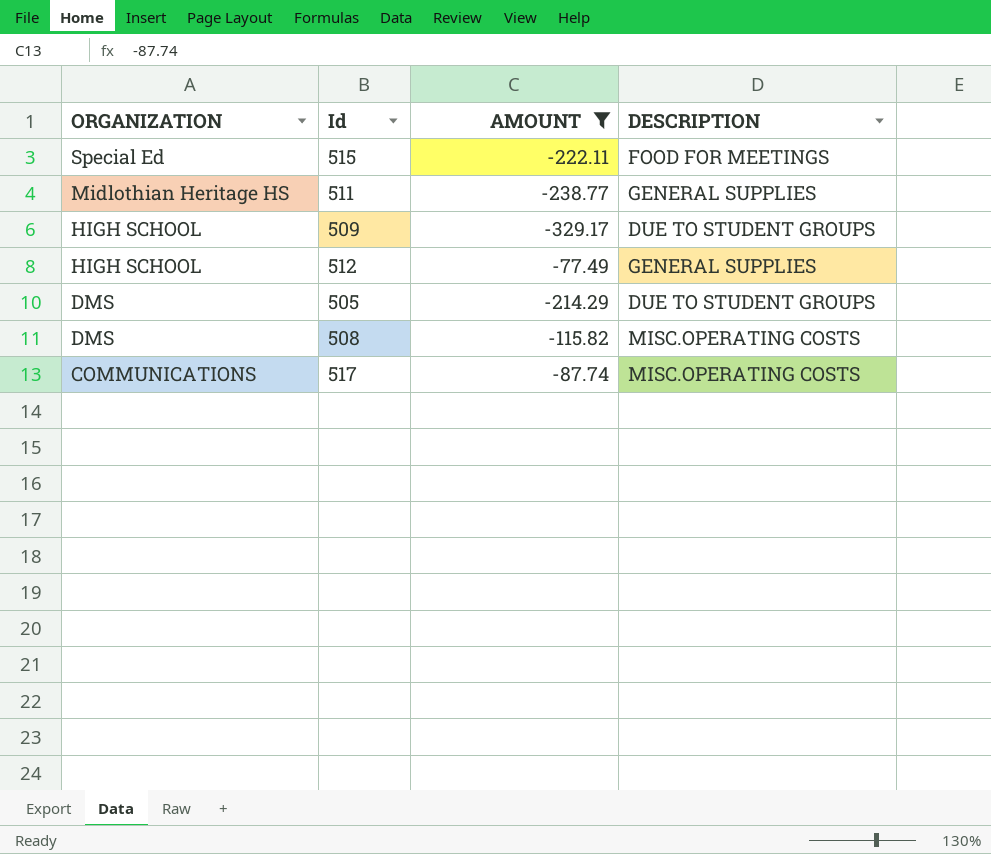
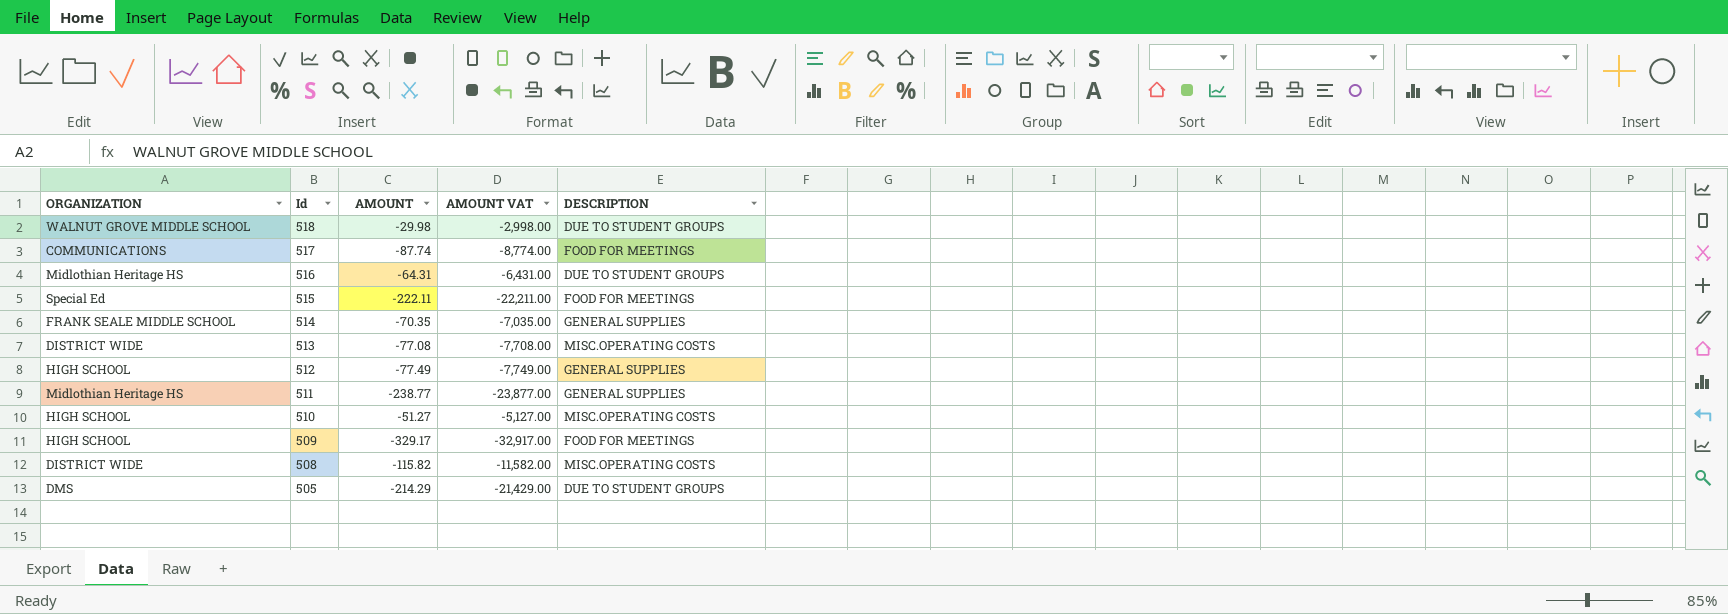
filter: AMOUNT <= -77.49 -> none
row order: ORGANIZATION descending -> Id descending
column AMOUNT VAT | formula: none -> [AMOUNT] * 100
517 | DESCRIPTION: MISC.OPERATING COSTS -> FOOD FOR MEETINGS
509 | DESCRIPTION: DUE TO STUDENT GROUPS -> FOOD FOR MEETINGS
508 | ORGANIZATION: DMS -> DISTRICT WIDE

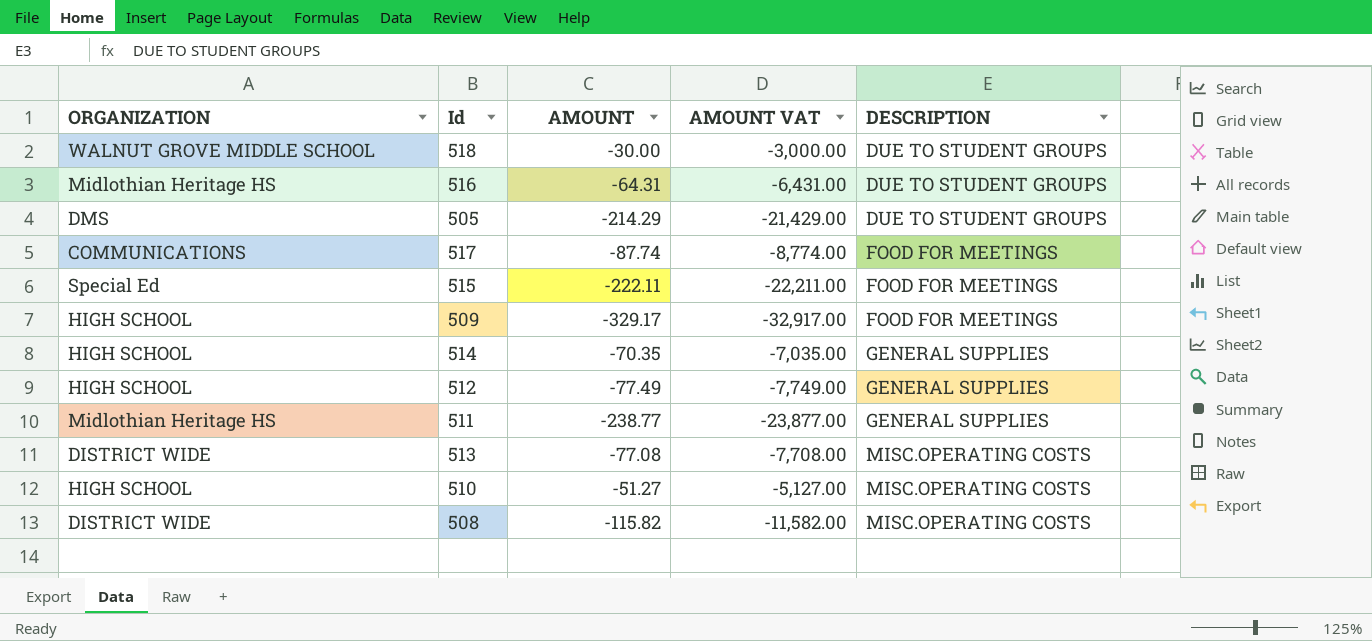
row order: Id descending -> DESCRIPTION ascending
518 | AMOUNT: -29.98 -> -30.00
518 | AMOUNT VAT: -2,998.00 -> -3,000.00
514 | ORGANIZATION: FRANK SEALE MIDDLE SCHOOL -> HIGH SCHOOL

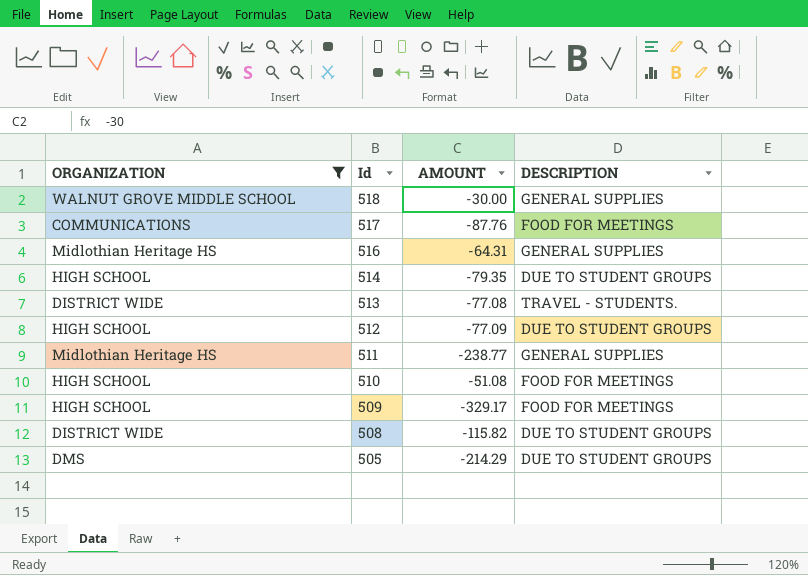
filter: none -> ORGANIZATION != Special Ed
row order: DESCRIPTION ascending -> Id descending
column AMOUNT VAT | formula: [AMOUNT] * 100 -> none
518 | DESCRIPTION: DUE TO STUDENT GROUPS -> GENERAL SUPPLIES
517 | AMOUNT: -87.74 -> -87.76
516 | DESCRIPTION: DUE TO STUDENT GROUPS -> GENERAL SUPPLIES
514 | AMOUNT: -70.35 -> -79.35
514 | DESCRIPTION: GENERAL SUPPLIES -> DUE TO STUDENT GROUPS
513 | DESCRIPTION: MISC.OPERATING COSTS -> TRAVEL - STUDENTS.
512 | AMOUNT: -77.49 -> -77.09
512 | DESCRIPTION: GENERAL SUPPLIES -> DUE TO STUDENT GROUPS
510 | AMOUNT: -51.27 -> -51.08
510 | DESCRIPTION: MISC.OPERATING COSTS -> FOOD FOR MEETINGS
508 | DESCRIPTION: MISC.OPERATING COSTS -> DUE TO STUDENT GROUPS

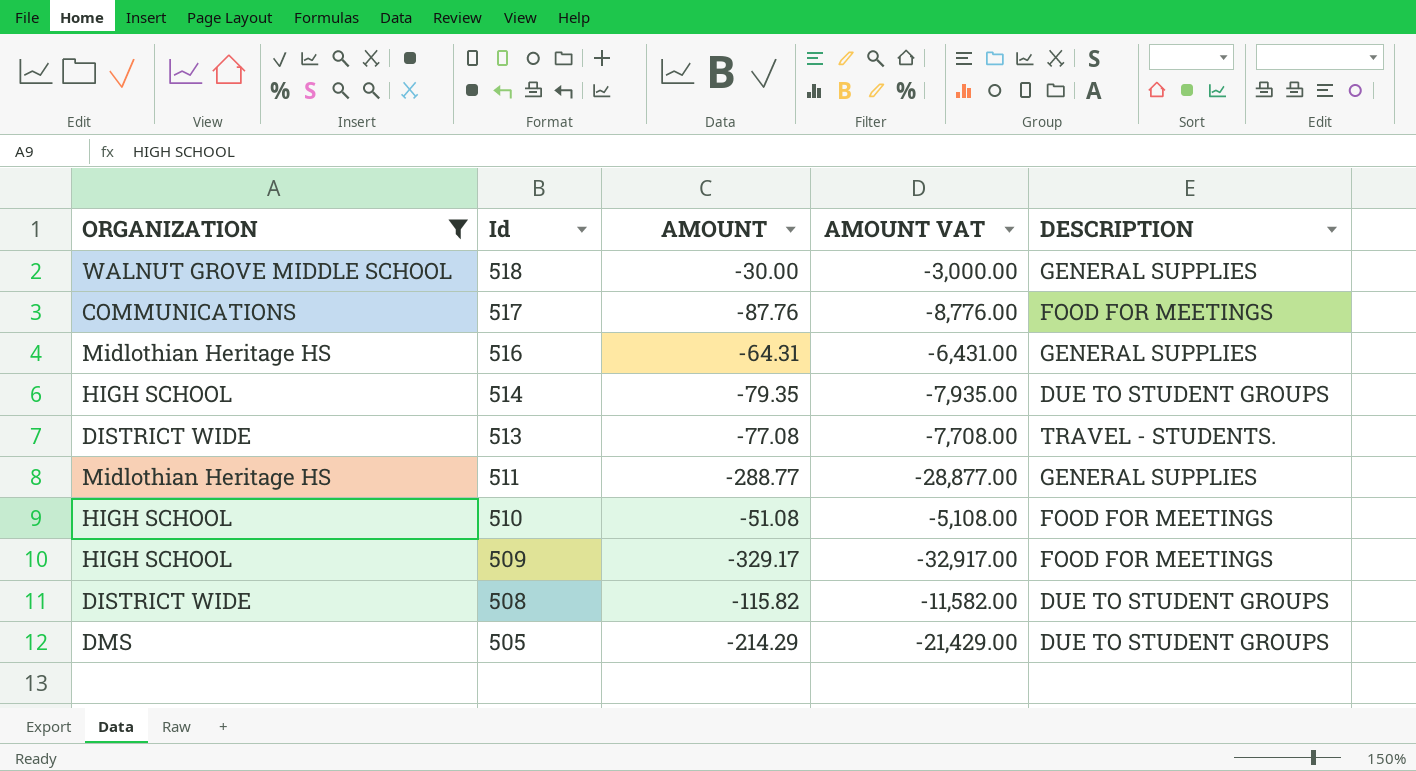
column AMOUNT VAT | formula: none -> [AMOUNT] * 100
row 512: HIGH SCHOOL | -77.09 | DUE TO STUDENT GROUPS -> none
511 | AMOUNT: -238.77 -> -288.77

